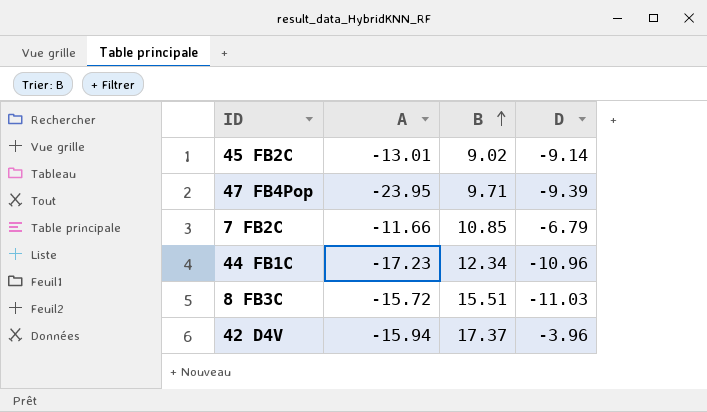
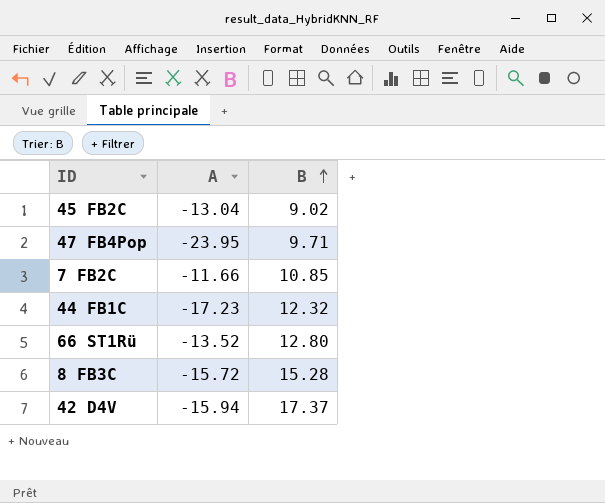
column D | position: 4 -> none
45 FB2C | A: -13.01 -> -13.04
44 FB1C | B: 12.34 -> 12.32
row 66 ST1Rü: none -> -13.52 | 12.80
8 FB3C | B: 15.51 -> 15.28

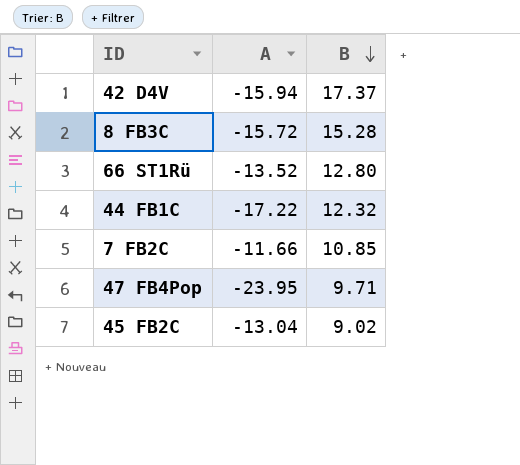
row order: B ascending -> B descending
44 FB1C | A: -17.23 -> -17.22

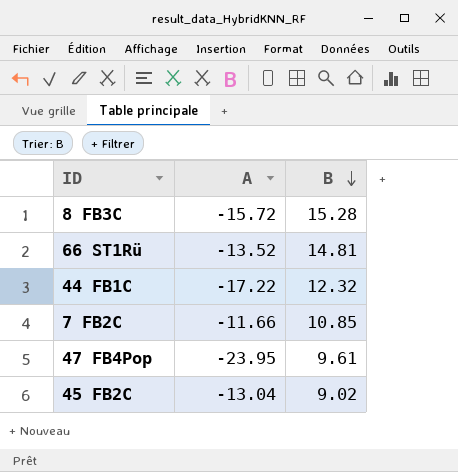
row 42 D4V: -15.94 | 17.37 -> none
66 ST1Rü | B: 12.80 -> 14.81
47 FB4Pop | B: 9.71 -> 9.61

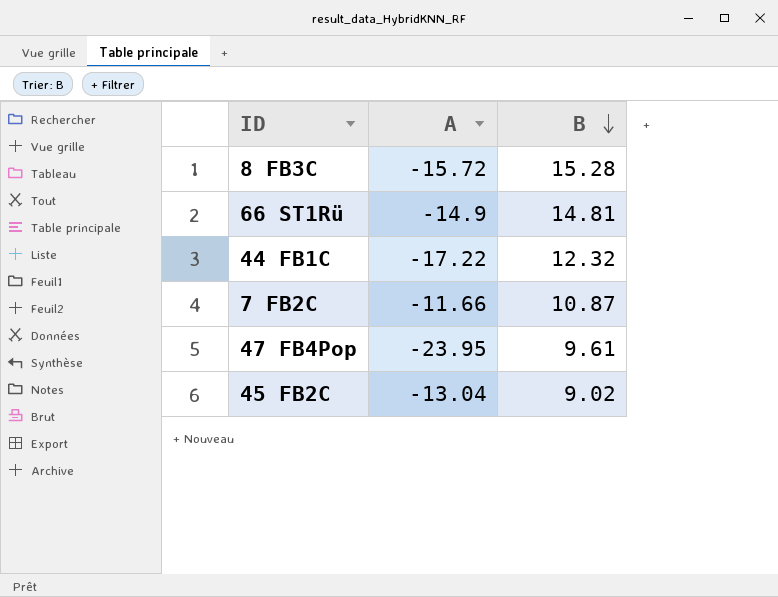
66 ST1Rü | A: -13.52 -> -14.9
7 FB2C | B: 10.85 -> 10.87

